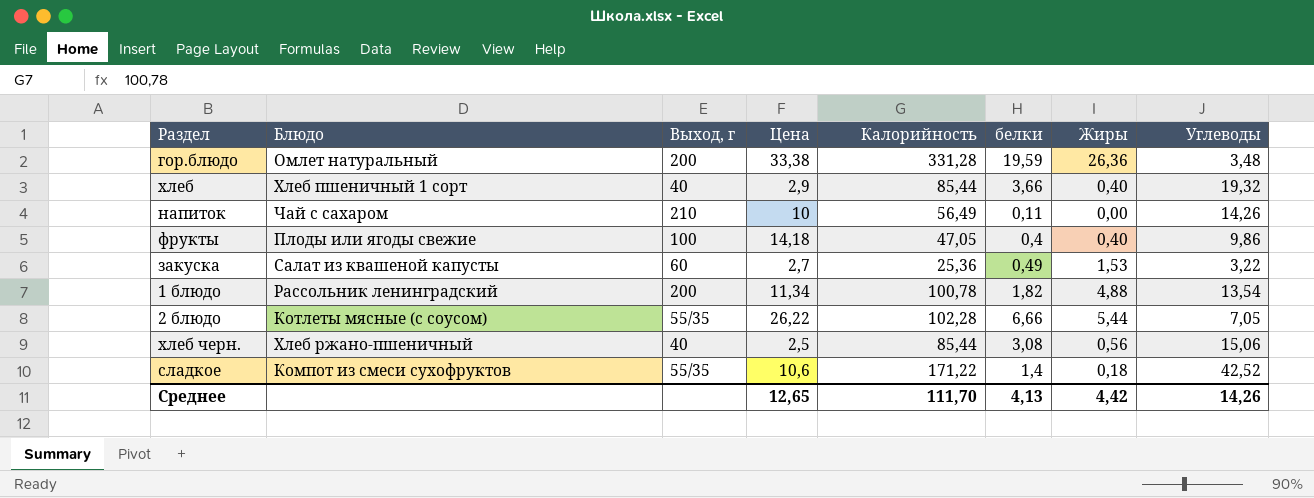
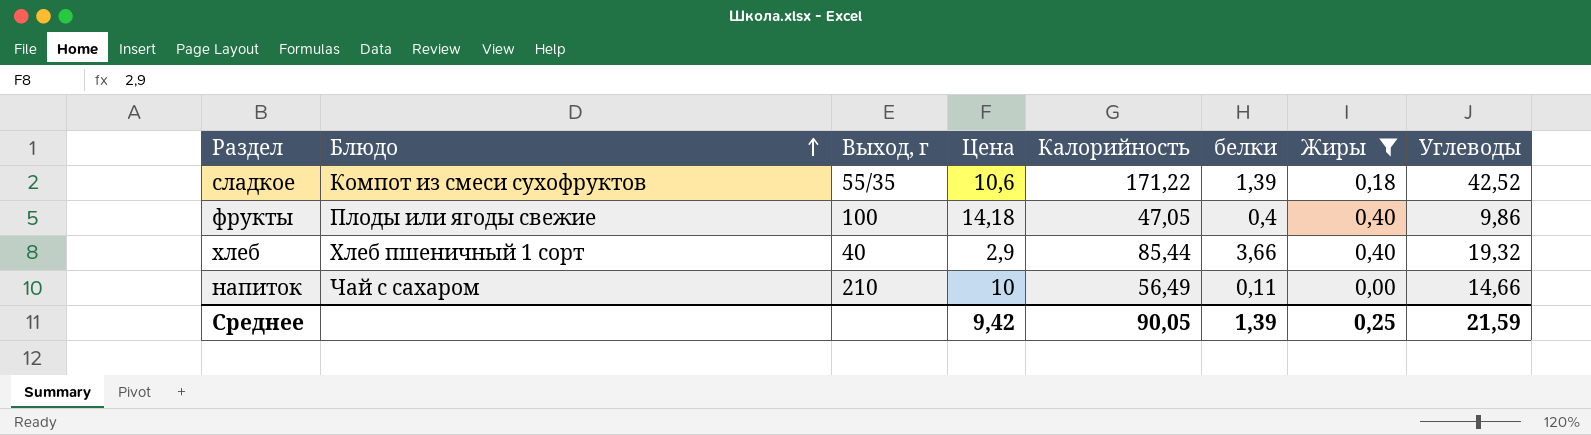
filter: none -> Жиры <= 0,40
row order: none -> Блюдо ascending
сладкое | белки: 1,4 -> 1,39
напиток | Углеводы: 14,26 -> 14,66
Среднее | Цена: 12,65 -> 9,42
Среднее | Калорийность: 111,70 -> 90,05
Среднее | белки: 4,13 -> 1,39
Среднее | Жиры: 4,42 -> 0,25
Среднее | Углеводы: 14,26 -> 21,59

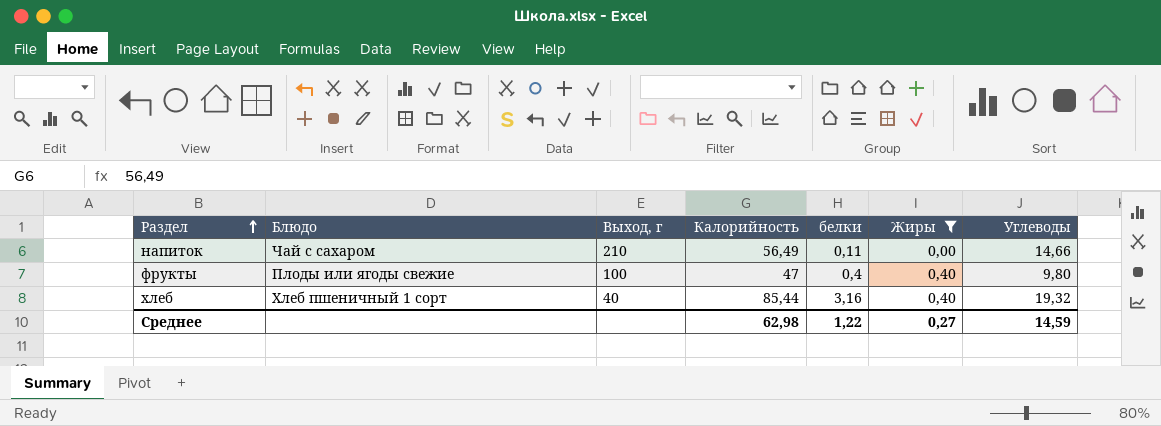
row order: Блюдо ascending -> Раздел ascending
column Цена | position: 4 -> none
row сладкое: Компот из смеси сухофруктов | 55/35 | 10,6 | 171,22 | 1,39 | 0,18 | 42,52 -> none
фрукты | Калорийность: 47,05 -> 47
фрукты | Углеводы: 9,86 -> 9,80
хлеб | белки: 3,66 -> 3,16
Среднее | Калорийность: 90,05 -> 62,98
Среднее | белки: 1,39 -> 1,22
Среднее | Жиры: 0,25 -> 0,27
Среднее | Углеводы: 21,59 -> 14,59

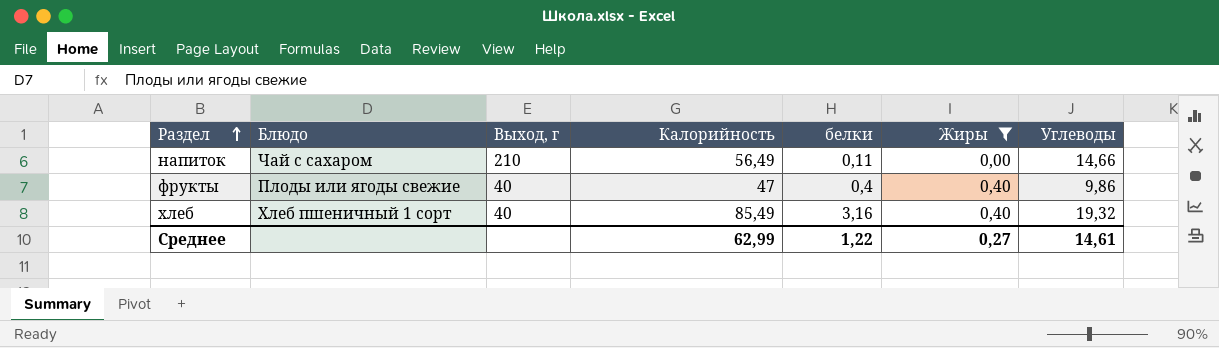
фрукты | Выход, г: 100 -> 40
фрукты | Углеводы: 9,80 -> 9,86
хлеб | Калорийность: 85,44 -> 85,49
Среднее | Калорийность: 62,98 -> 62,99
Среднее | Углеводы: 14,59 -> 14,61

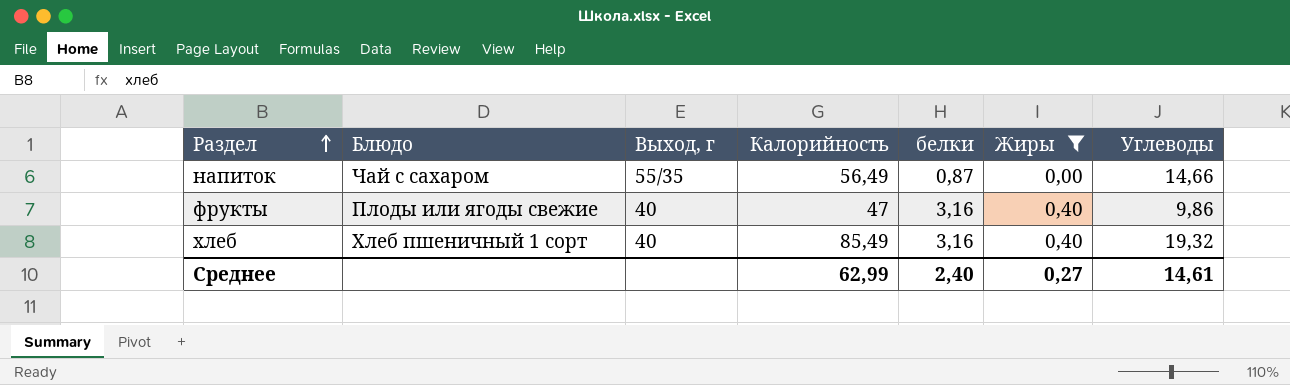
напиток | Выход, г: 210 -> 55/35
напиток | белки: 0,11 -> 0,87
фрукты | белки: 0,4 -> 3,16
Среднее | белки: 1,22 -> 2,40

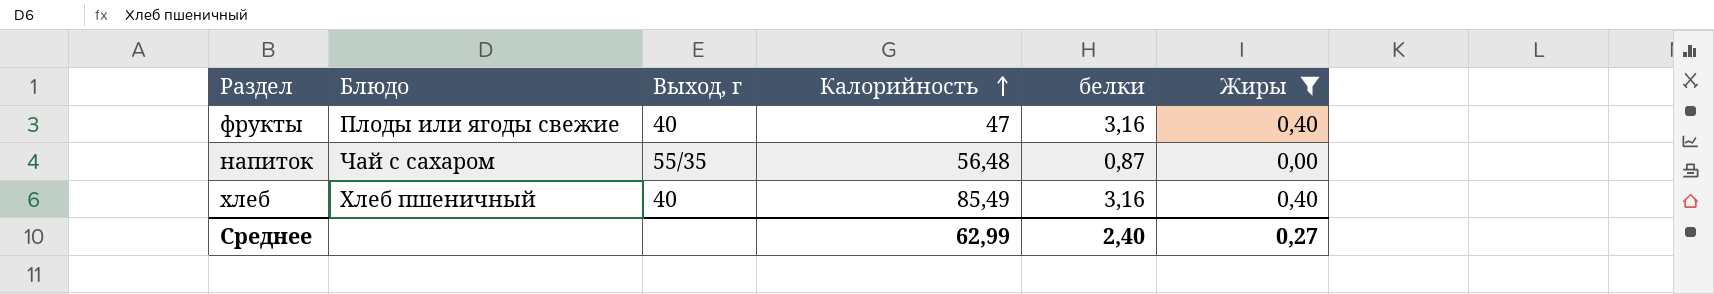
row order: Раздел ascending -> Калорийность ascending
column Углеводы | position: 7 -> none
напиток | Калорийность: 56,49 -> 56,48
хлеб | Блюдо: Хлеб пшеничный 1 сорт -> Хлеб пшеничный

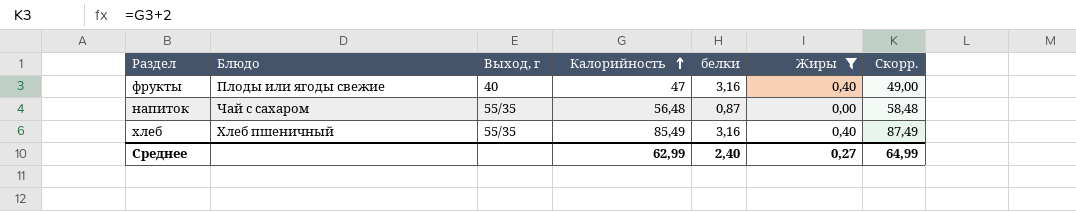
column Скорр. | formula: none -> [Калорийность] + 2
хлеб | Выход, г: 40 -> 55/35

